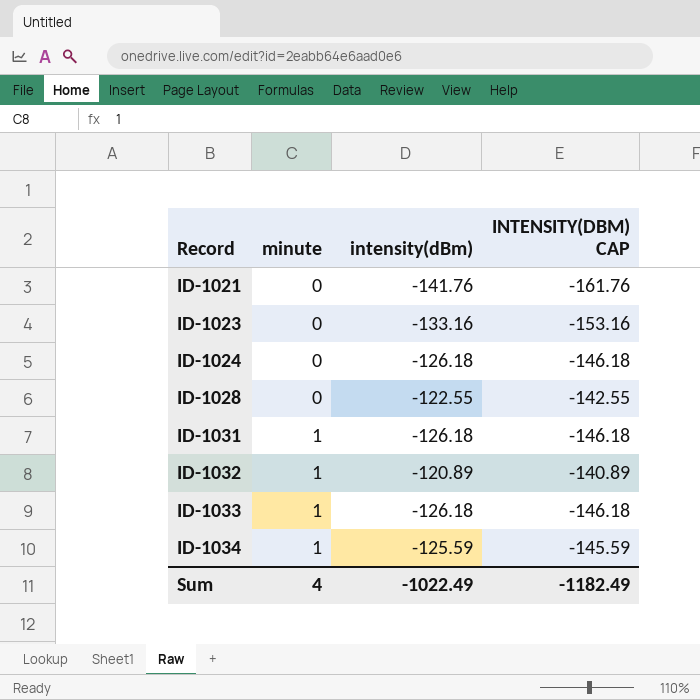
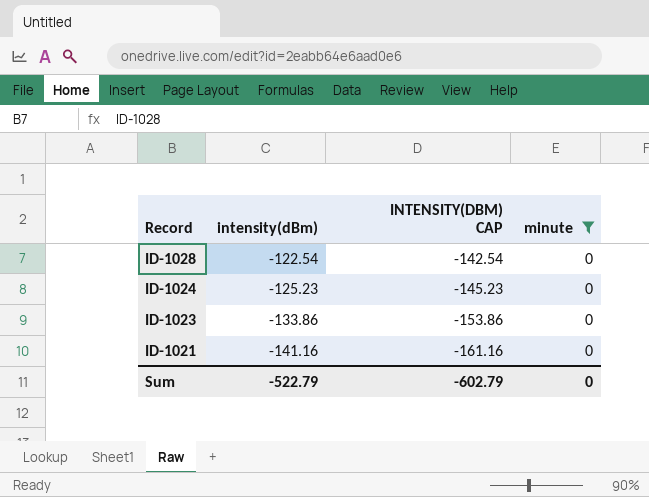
filter: none -> minute = 0
row order: Record ascending -> Record descending
column minute | position: 2 -> 4
ID-1028 | intensity(dBm): -122.55 -> -122.54
ID-1028 | INTENSITY(DBM) CAP: -142.55 -> -142.54
ID-1024 | intensity(dBm): -126.18 -> -125.23
ID-1024 | INTENSITY(DBM) CAP: -146.18 -> -145.23
ID-1023 | intensity(dBm): -133.16 -> -133.86
ID-1023 | INTENSITY(DBM) CAP: -153.16 -> -153.86
ID-1021 | intensity(dBm): -141.76 -> -141.16
ID-1021 | INTENSITY(DBM) CAP: -161.76 -> -161.16
Sum | intensity(dBm): -1022.49 -> -522.79
Sum | INTENSITY(DBM) CAP: -1182.49 -> -602.79
Sum | minute: 4 -> 0

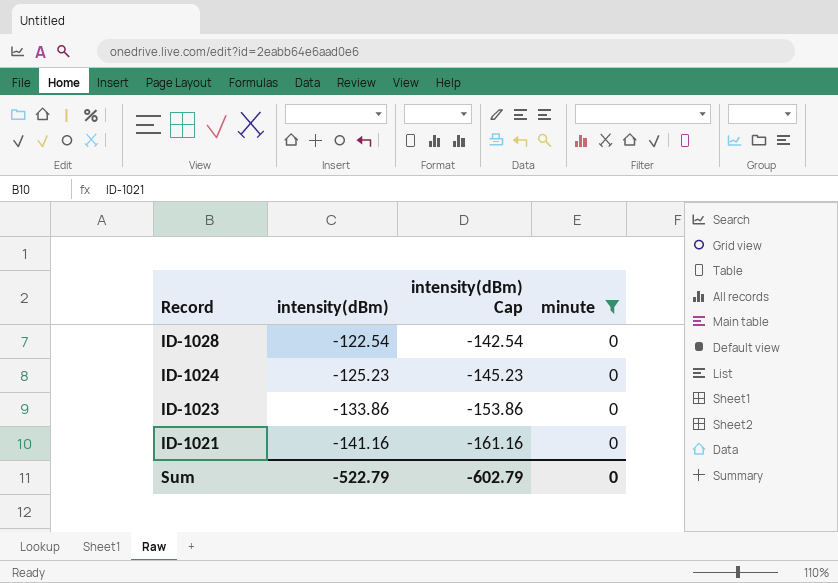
column name: INTENSITY(DBM) CAP -> intensity(dBm) Cap

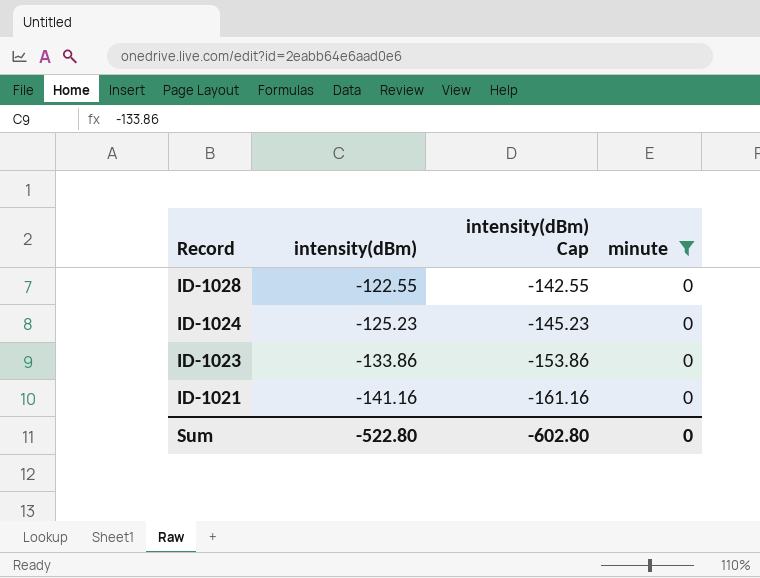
ID-1028 | intensity(dBm): -122.54 -> -122.55
ID-1028 | intensity(dBm) Cap: -142.54 -> -142.55
Sum | intensity(dBm): -522.79 -> -522.80
Sum | intensity(dBm) Cap: -602.79 -> -602.80

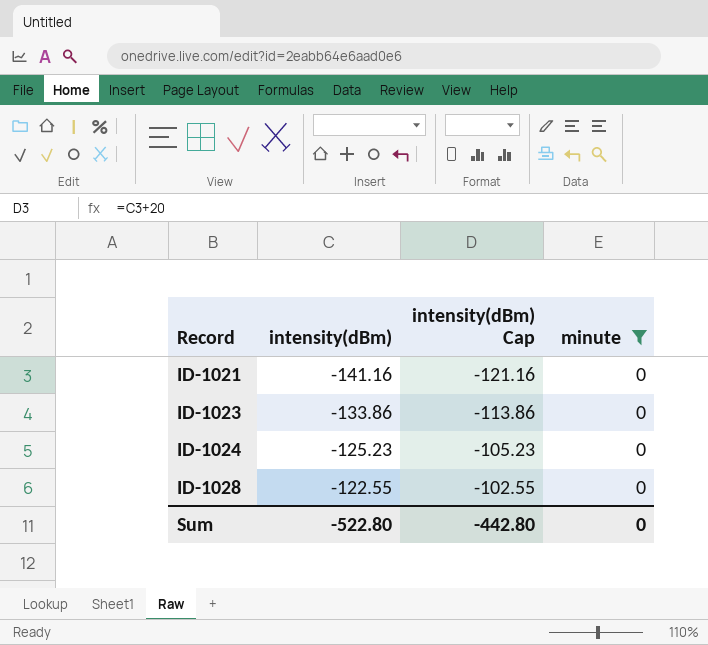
row order: Record descending -> Record ascending
column intensity(dBm) Cap | formula: [intensity(dBm)] - 20 -> [intensity(dBm)] + 20
Sum | intensity(dBm) Cap: -602.80 -> -442.80

